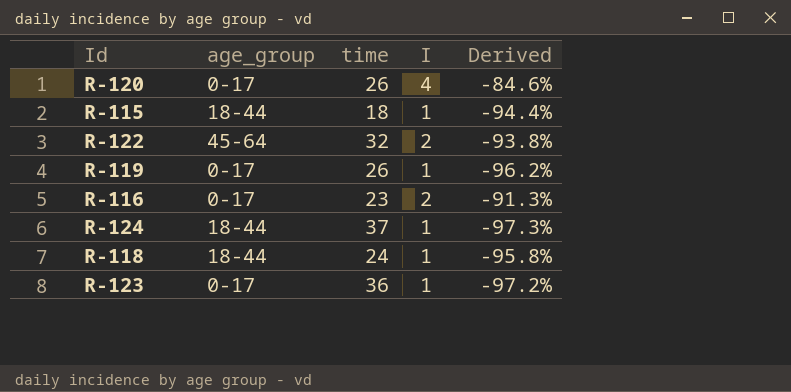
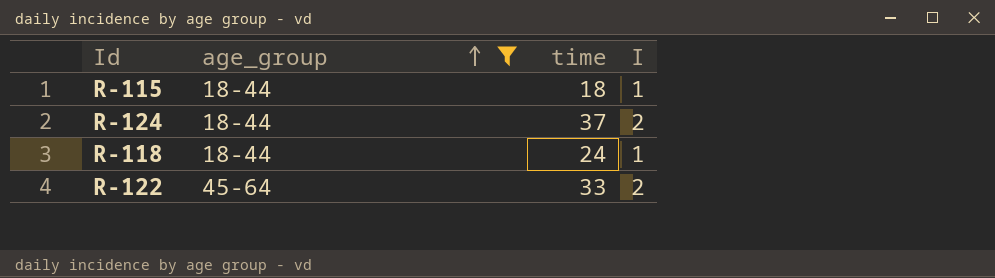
filter: none -> age_group != 0-17
row order: none -> age_group ascending
column Derived | formula: ([I] - [time]) / [time] -> none
R-124 | I: 1 -> 2
R-122 | time: 32 -> 33

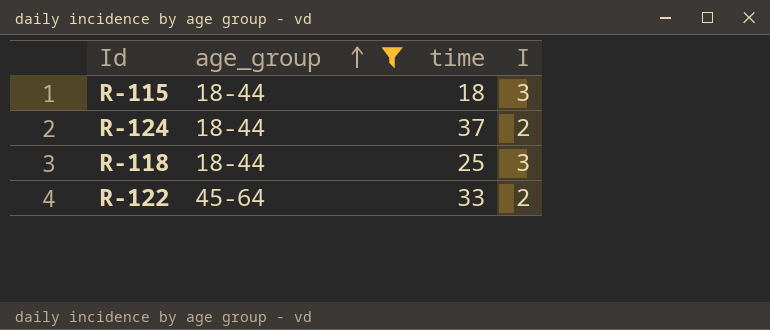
R-115 | I: 1 -> 3
R-118 | time: 24 -> 25
R-118 | I: 1 -> 3

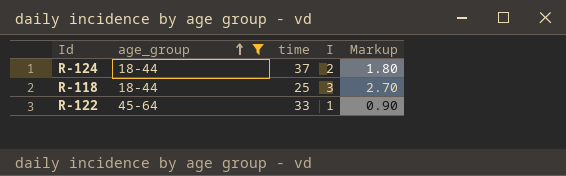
column Markup | formula: none -> [I] * 0.9
row R-115: 18-44 | 18 | 3 -> none
R-122 | I: 2 -> 1

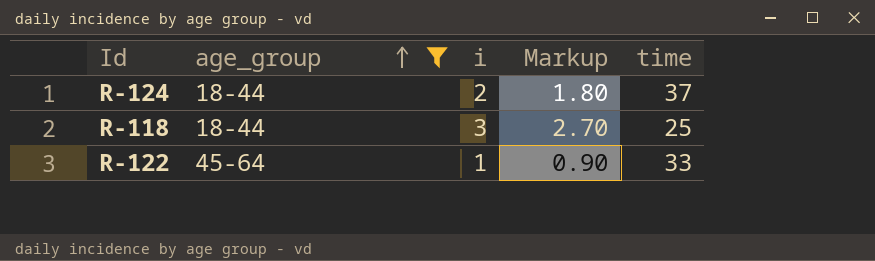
column name: I -> i
column time | position: 3 -> 5

